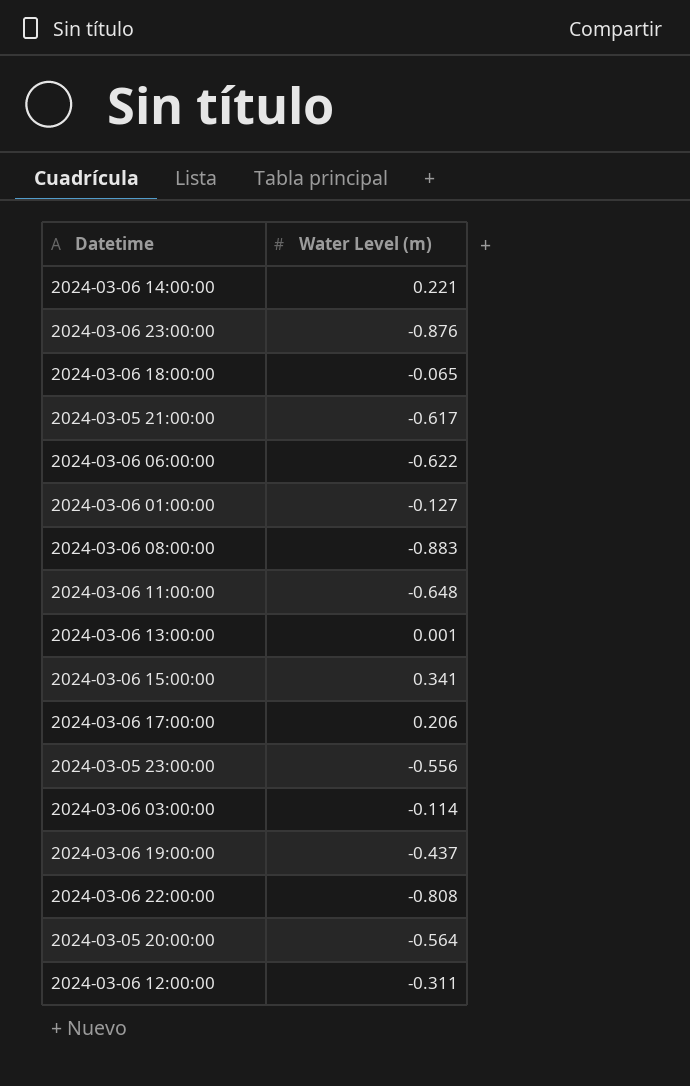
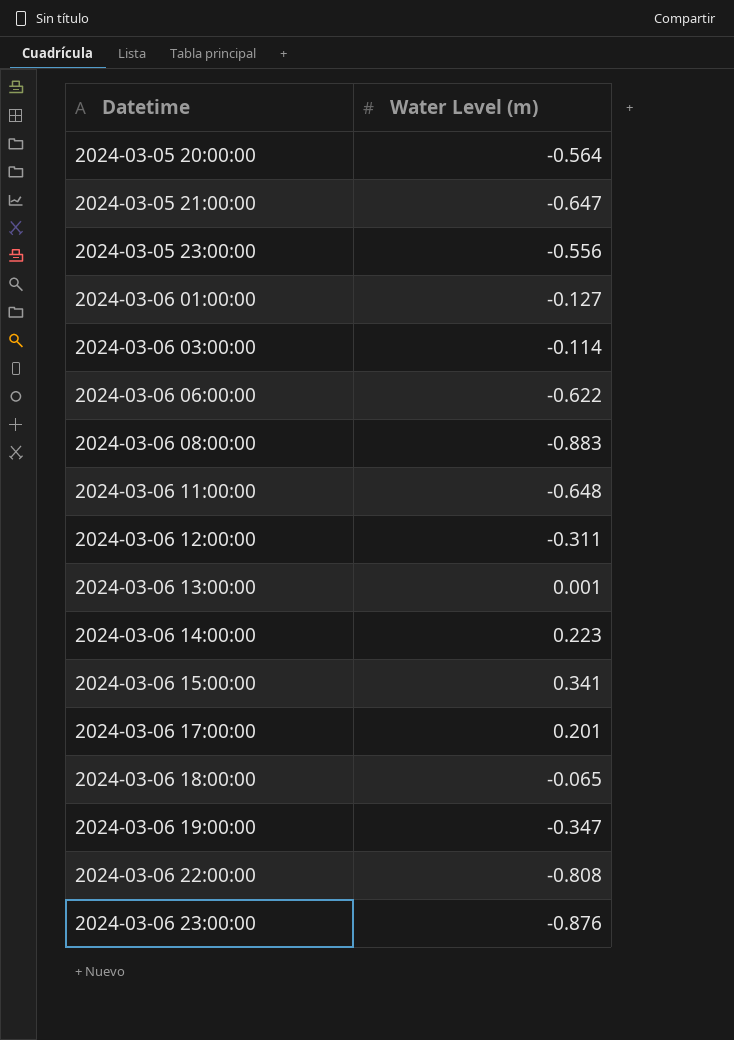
row order: none -> Datetime ascending
2024-03-05 21:00:00 | Water Level (m): -0.617 -> -0.647
2024-03-06 14:00:00 | Water Level (m): 0.221 -> 0.223
2024-03-06 17:00:00 | Water Level (m): 0.206 -> 0.201
2024-03-06 19:00:00 | Water Level (m): -0.437 -> -0.347

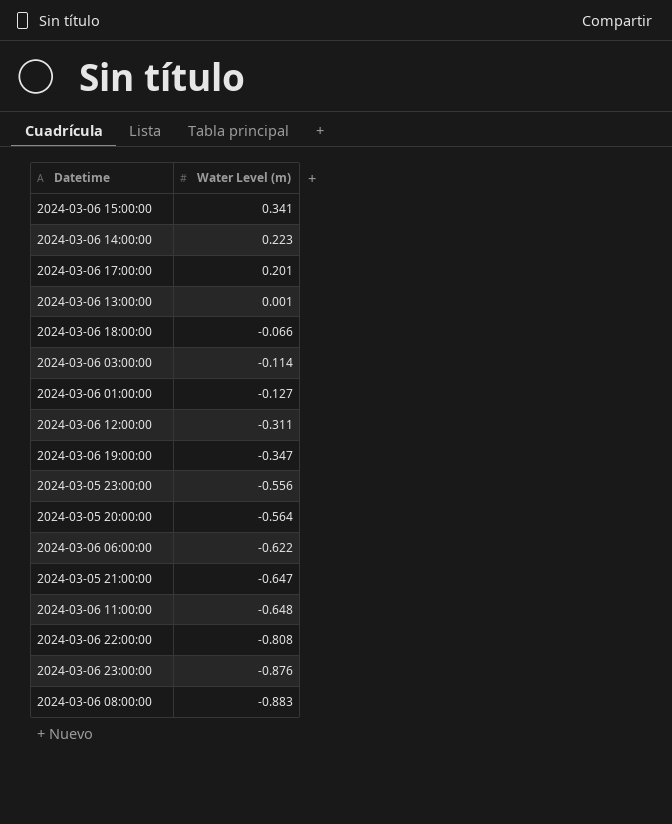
row order: Datetime ascending -> Water Level (m) descending
2024-03-06 18:00:00 | Water Level (m): -0.065 -> -0.066

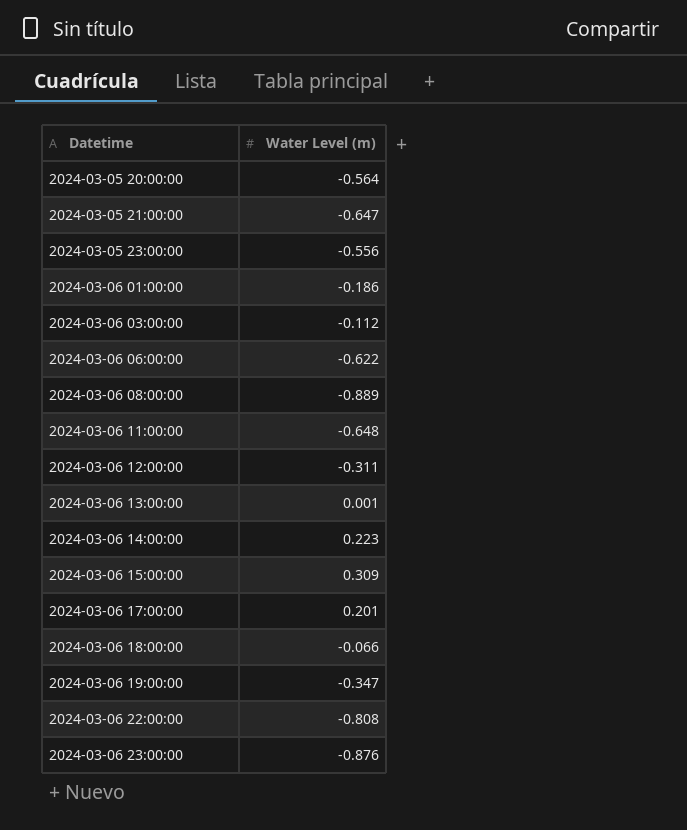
row order: Water Level (m) descending -> Datetime ascending
2024-03-06 01:00:00 | Water Level (m): -0.127 -> -0.186
2024-03-06 03:00:00 | Water Level (m): -0.114 -> -0.112
2024-03-06 08:00:00 | Water Level (m): -0.883 -> -0.889
2024-03-06 15:00:00 | Water Level (m): 0.341 -> 0.309

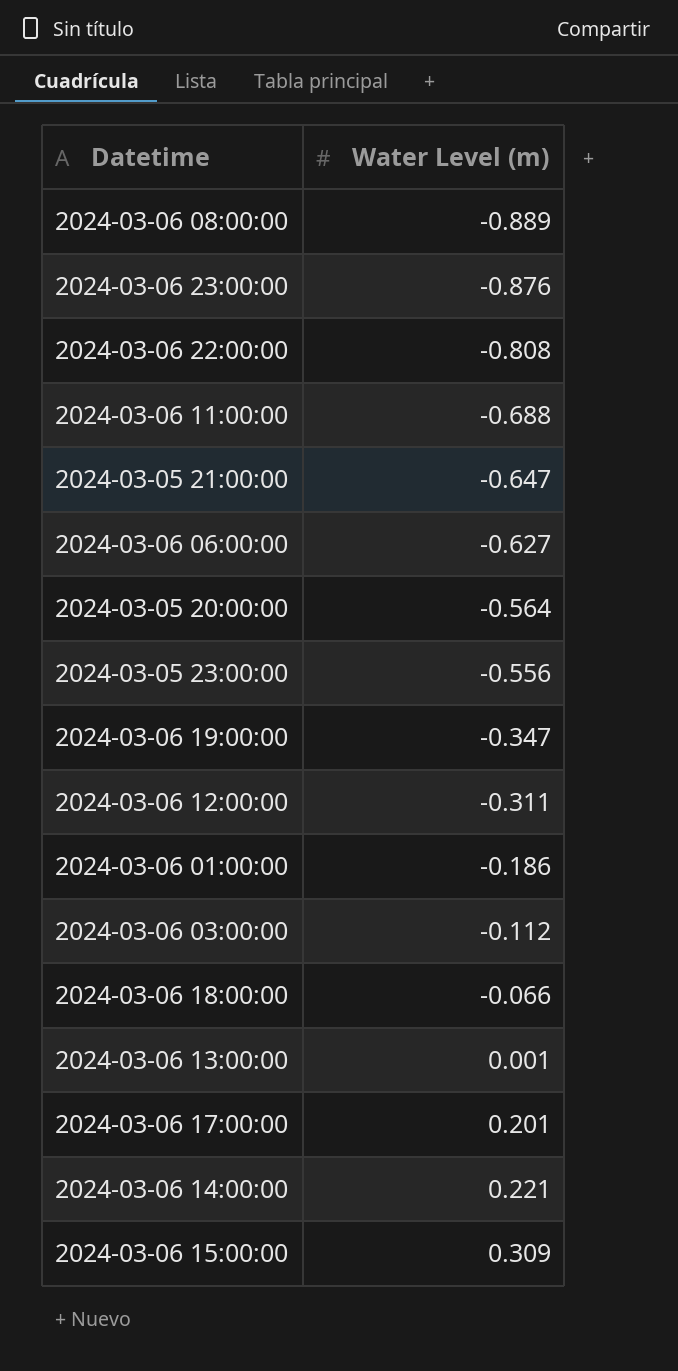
row order: Datetime ascending -> Water Level (m) ascending
2024-03-06 11:00:00 | Water Level (m): -0.648 -> -0.688
2024-03-06 06:00:00 | Water Level (m): -0.622 -> -0.627
2024-03-06 14:00:00 | Water Level (m): 0.223 -> 0.221

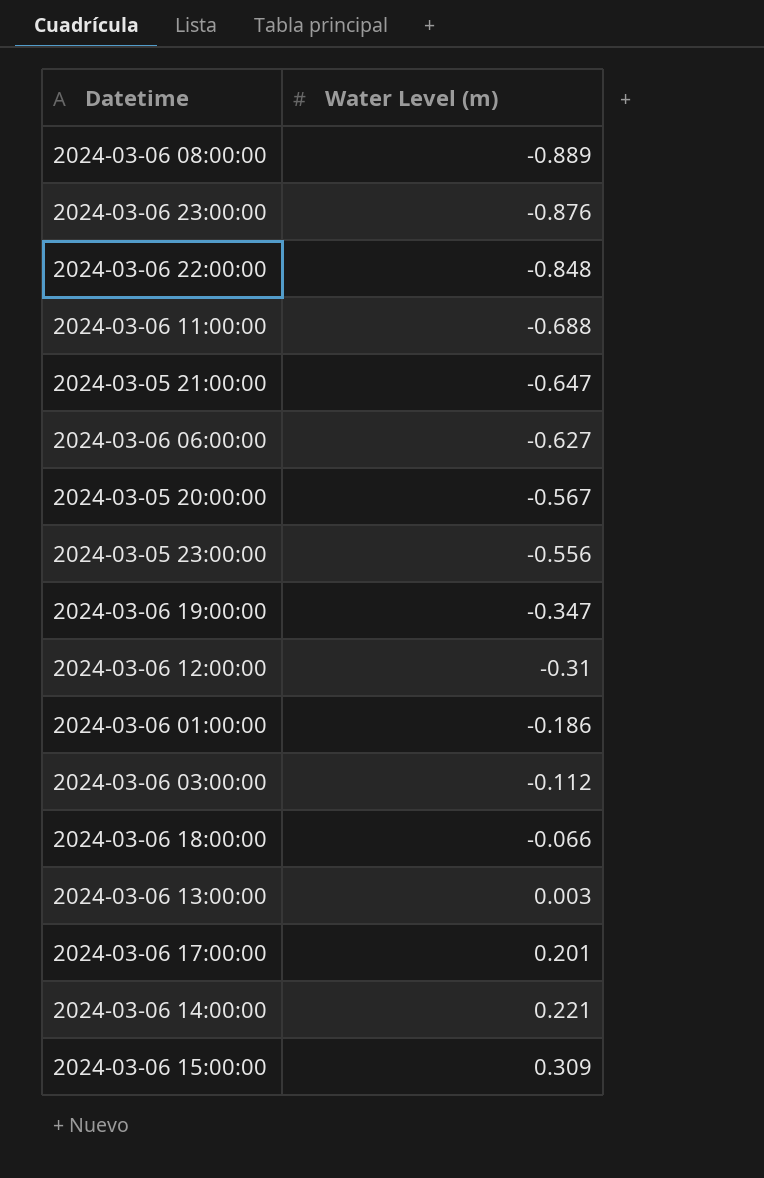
2024-03-06 22:00:00 | Water Level (m): -0.808 -> -0.848
2024-03-05 20:00:00 | Water Level (m): -0.564 -> -0.567
2024-03-06 12:00:00 | Water Level (m): -0.311 -> -0.31
2024-03-06 13:00:00 | Water Level (m): 0.001 -> 0.003

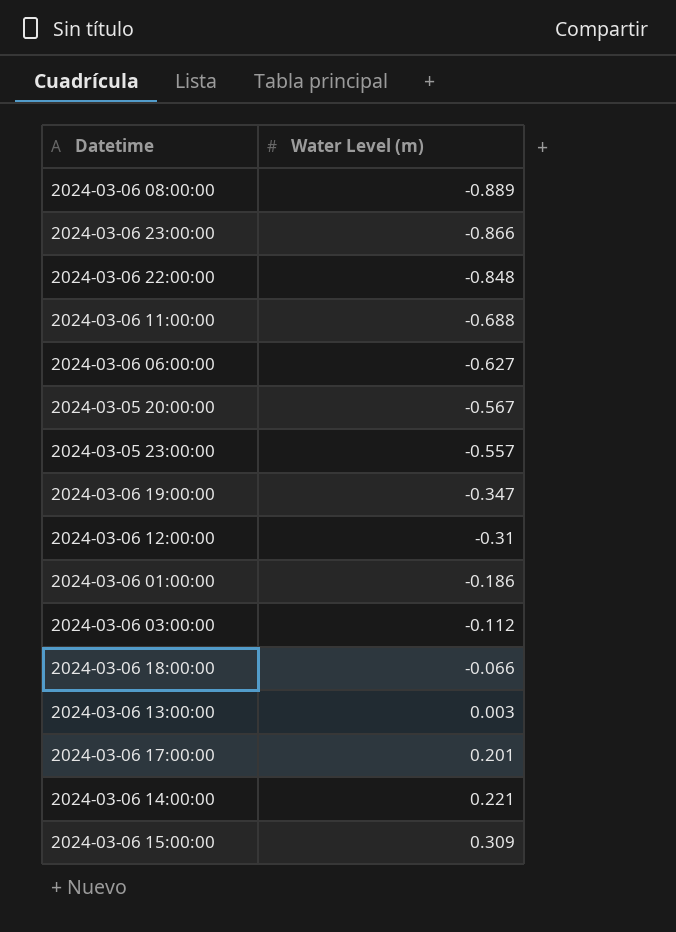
row 2024-03-05 21:00:00: -0.647 -> none
2024-03-06 23:00:00 | Water Level (m): -0.876 -> -0.866
2024-03-05 23:00:00 | Water Level (m): -0.556 -> -0.557

